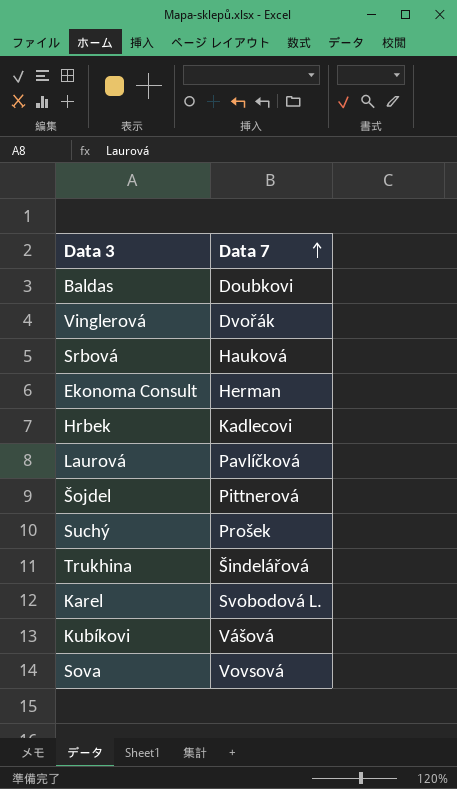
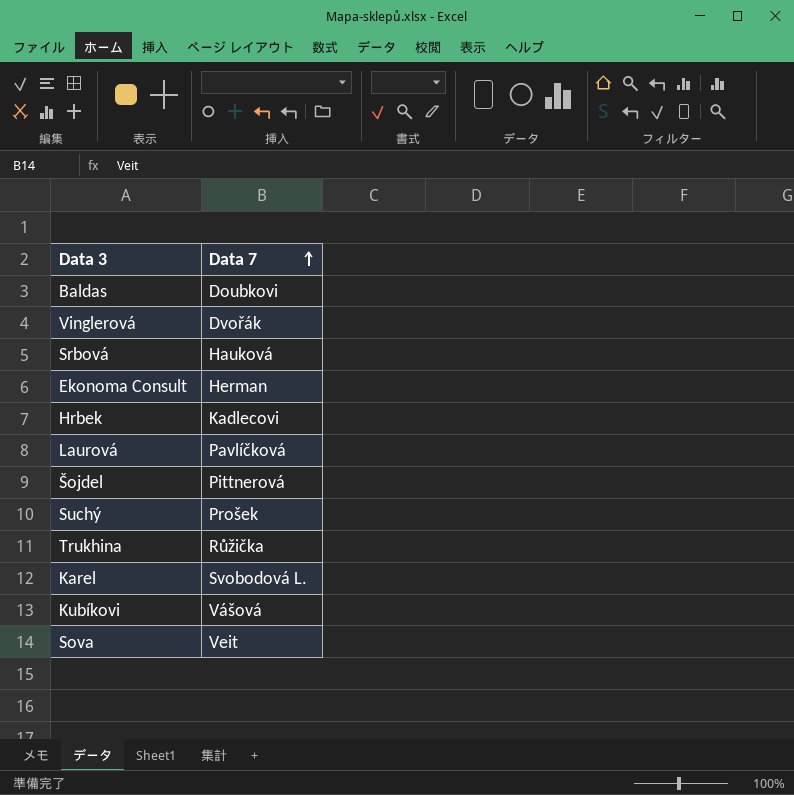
Trukhina | Data 7: Šindelářová -> Růžička
Sova | Data 7: Vovsová -> Veit

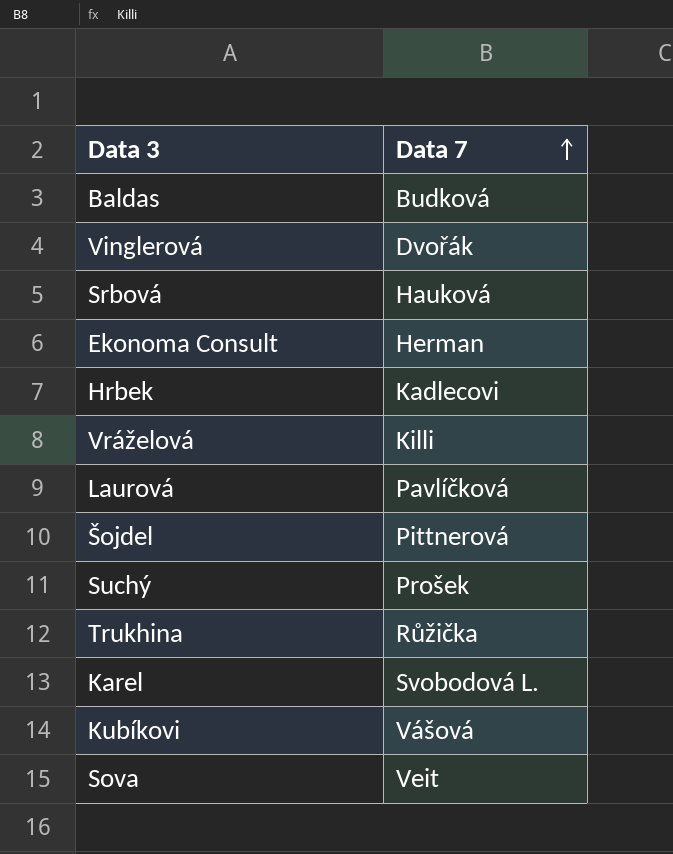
Baldas | Data 7: Doubkovi -> Budková
row Vráželová: none -> Killi

